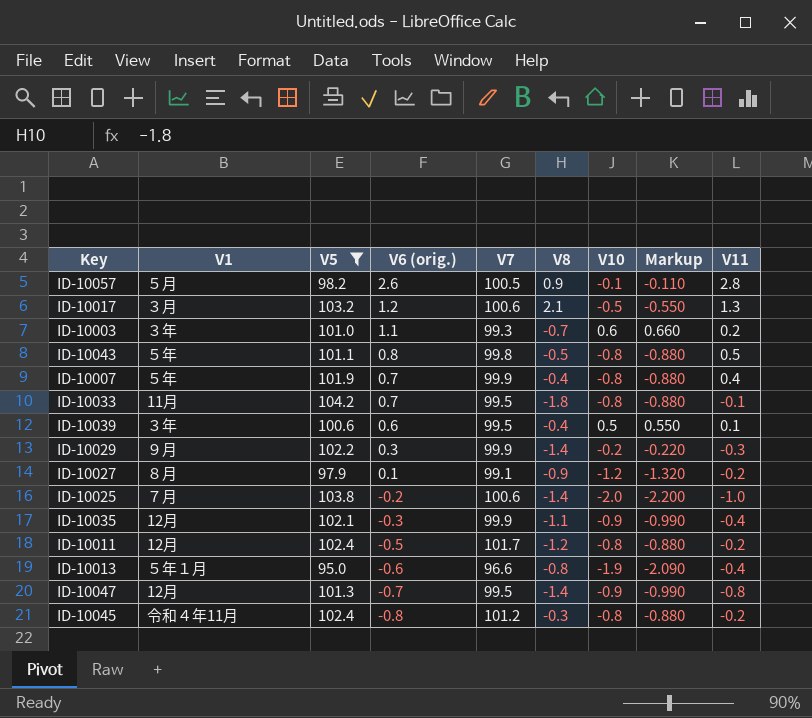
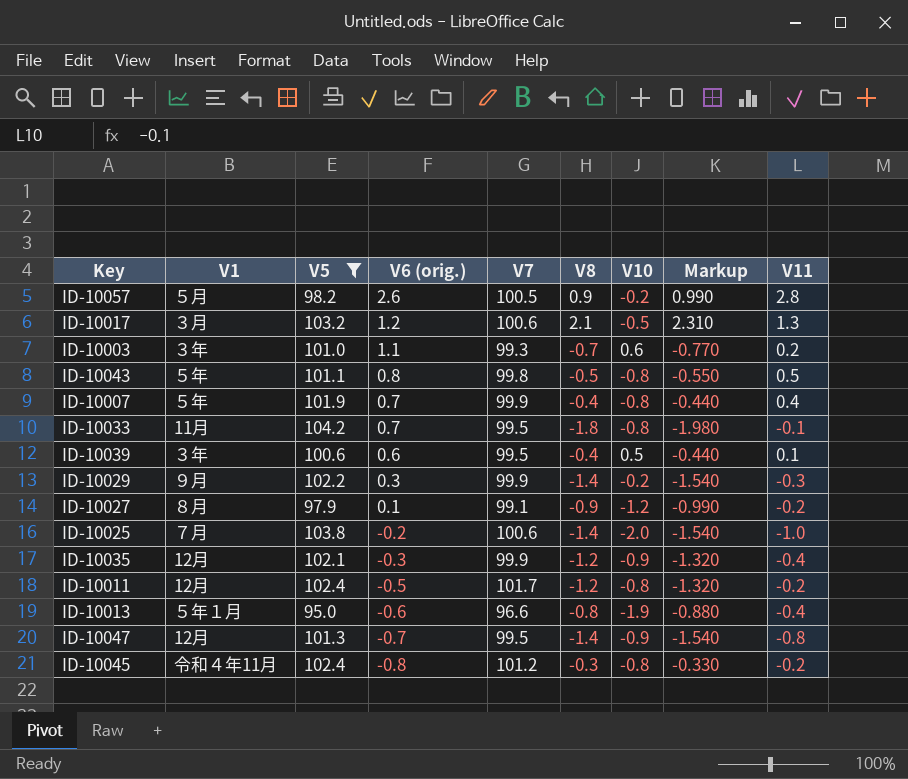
column Markup | formula: [V10] * 1.1 -> [V8] * 1.1
ID-10057 | V10: -0.1 -> -0.2
ID-10035 | V8: -1.1 -> -1.2

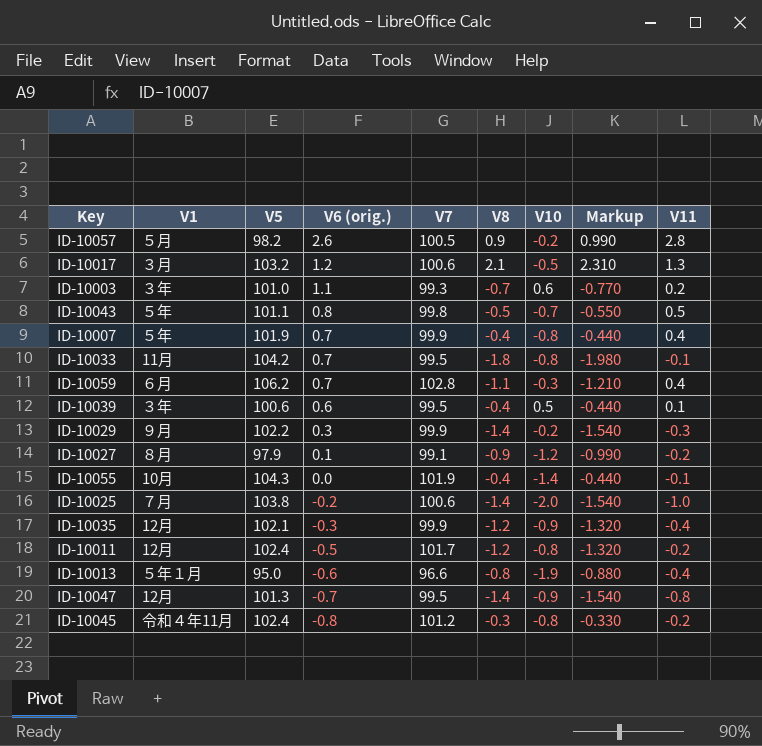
filter: V5 <= 104.2 -> none
ID-10043 | V10: -0.8 -> -0.7

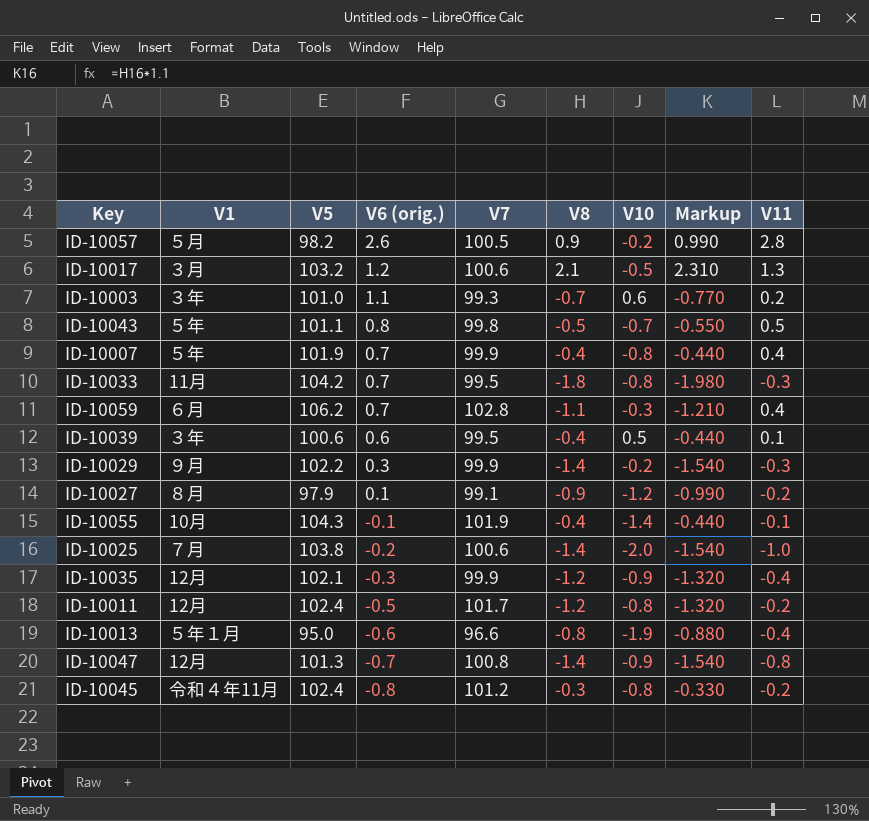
ID-10033 | V11: -0.1 -> -0.3
ID-10055 | V6 (orig.): 0.0 -> -0.1
ID-10047 | V7: 99.5 -> 100.8

